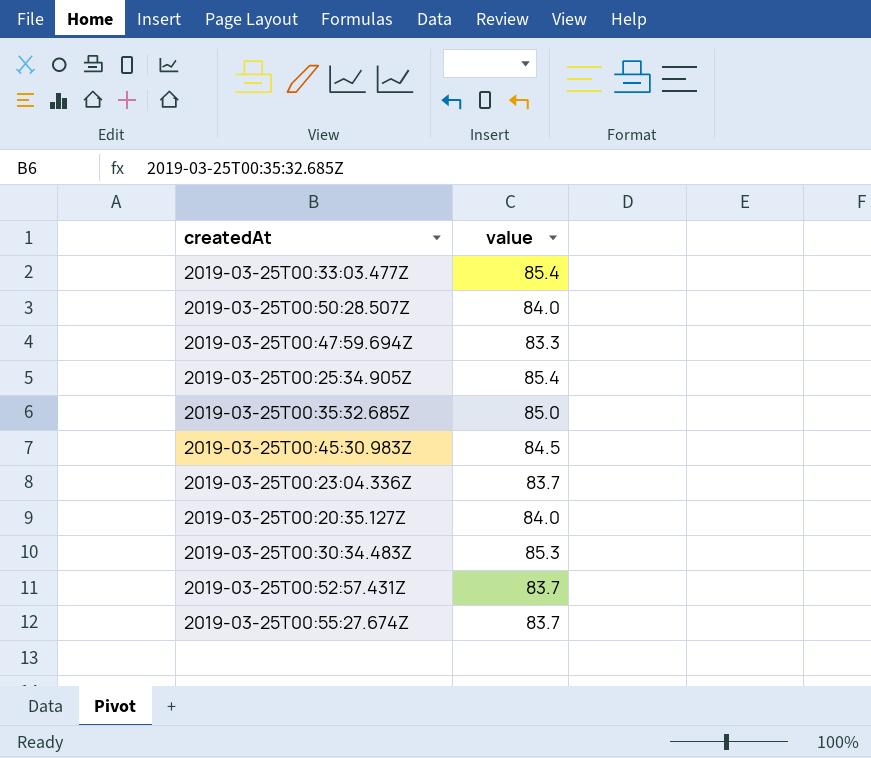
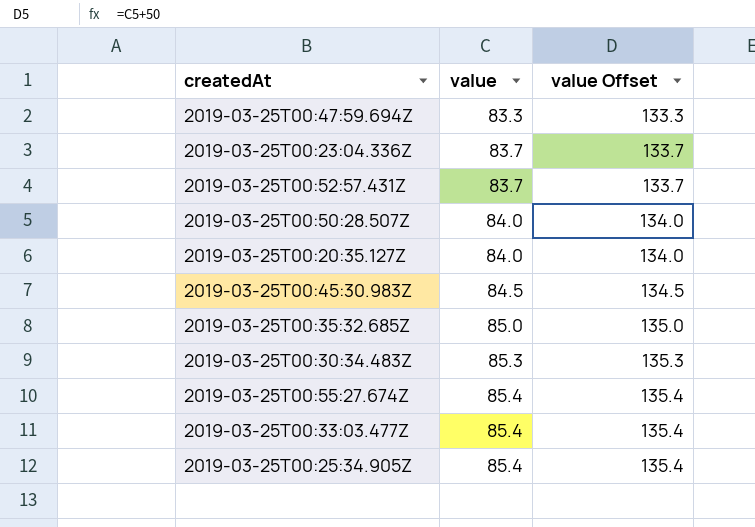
row order: none -> value ascending
column value Offset | formula: none -> [value] + 50
2019-03-25T00:55:27.674Z | value: 83.7 -> 85.4

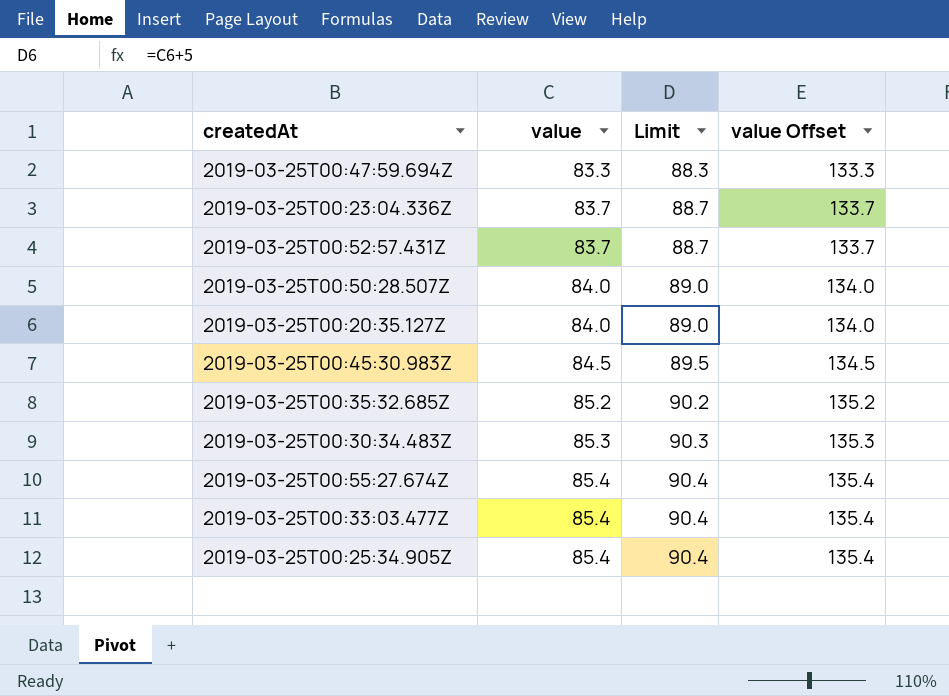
column Limit | formula: none -> [value] + 5
2019-03-25T00:35:32.685Z | value: 85.0 -> 85.2
2019-03-25T00:35:32.685Z | value Offset: 135.0 -> 135.2

